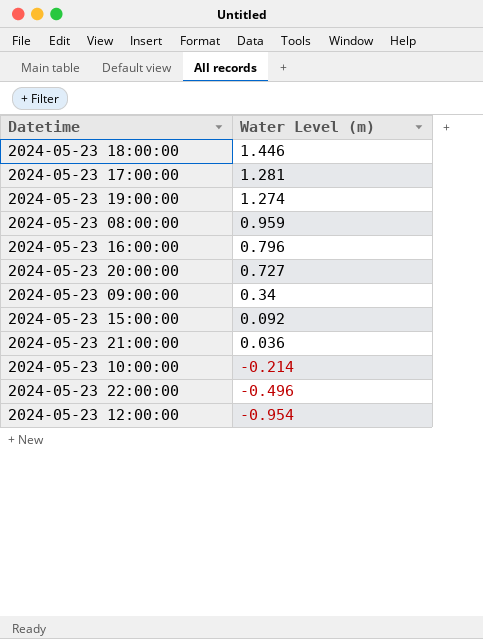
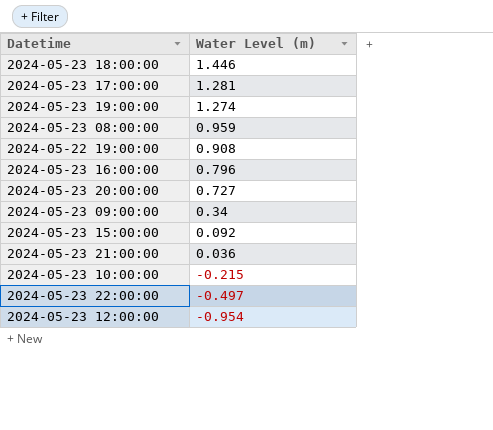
row 2024-05-22 19:00:00: none -> 0.908
2024-05-23 10:00:00 | Water Level (m): -0.214 -> -0.215
2024-05-23 22:00:00 | Water Level (m): -0.496 -> -0.497

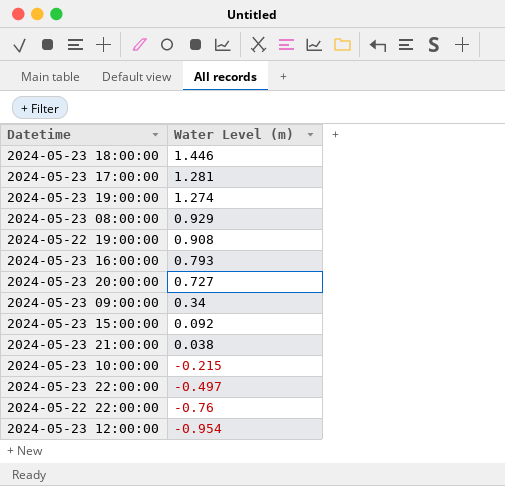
2024-05-23 08:00:00 | Water Level (m): 0.959 -> 0.929
2024-05-23 16:00:00 | Water Level (m): 0.796 -> 0.793
2024-05-23 21:00:00 | Water Level (m): 0.036 -> 0.038
row 2024-05-22 22:00:00: none -> -0.76

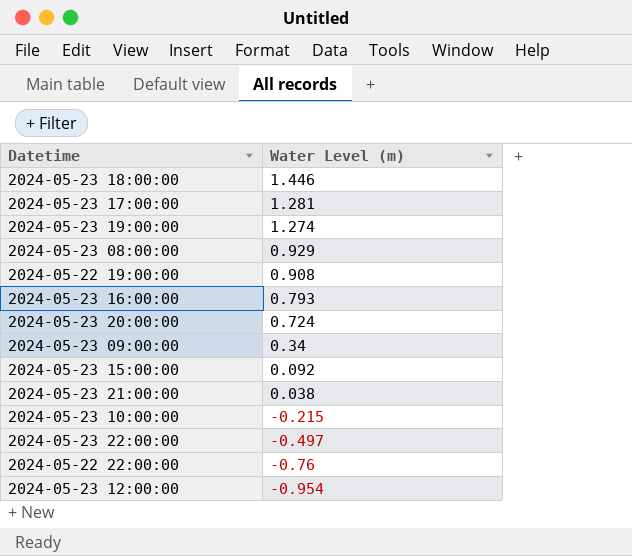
2024-05-23 20:00:00 | Water Level (m): 0.727 -> 0.724

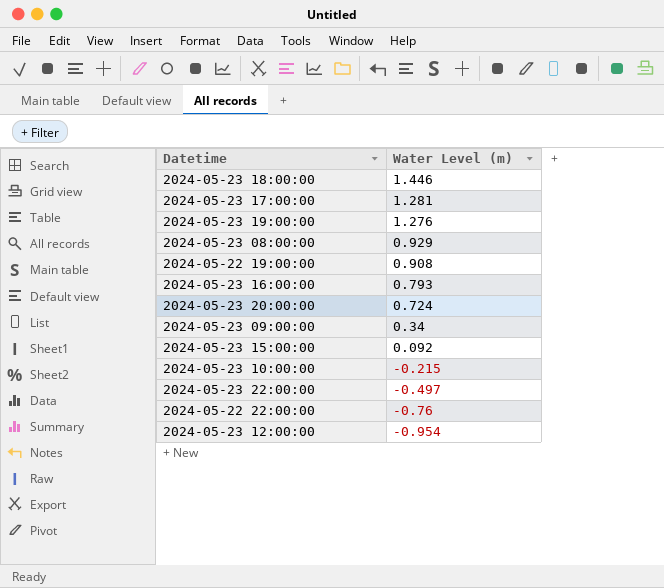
row 2024-05-23 21:00:00: 0.038 -> none
2024-05-23 19:00:00 | Water Level (m): 1.274 -> 1.276

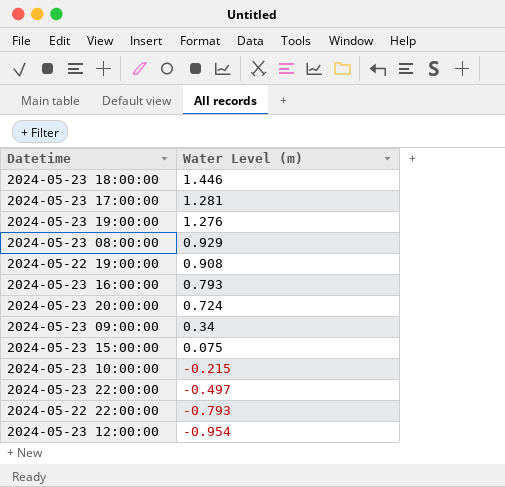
2024-05-23 15:00:00 | Water Level (m): 0.092 -> 0.075
2024-05-22 22:00:00 | Water Level (m): -0.76 -> -0.793

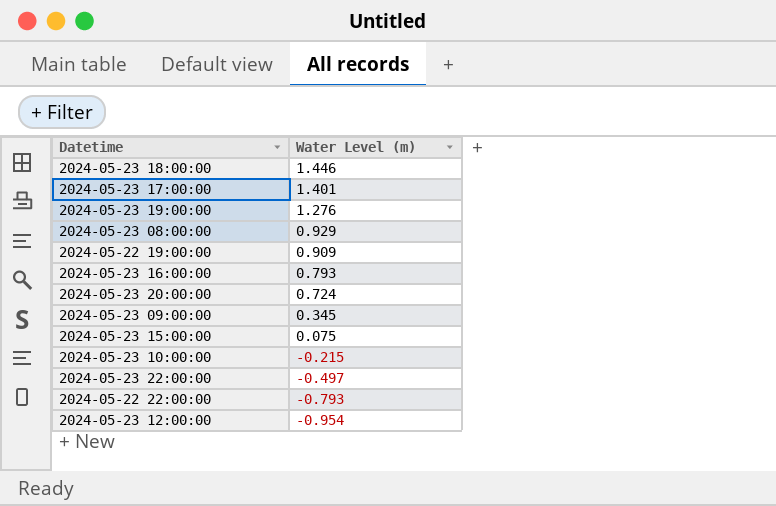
2024-05-23 17:00:00 | Water Level (m): 1.281 -> 1.401
2024-05-22 19:00:00 | Water Level (m): 0.908 -> 0.909
2024-05-23 09:00:00 | Water Level (m): 0.34 -> 0.345

